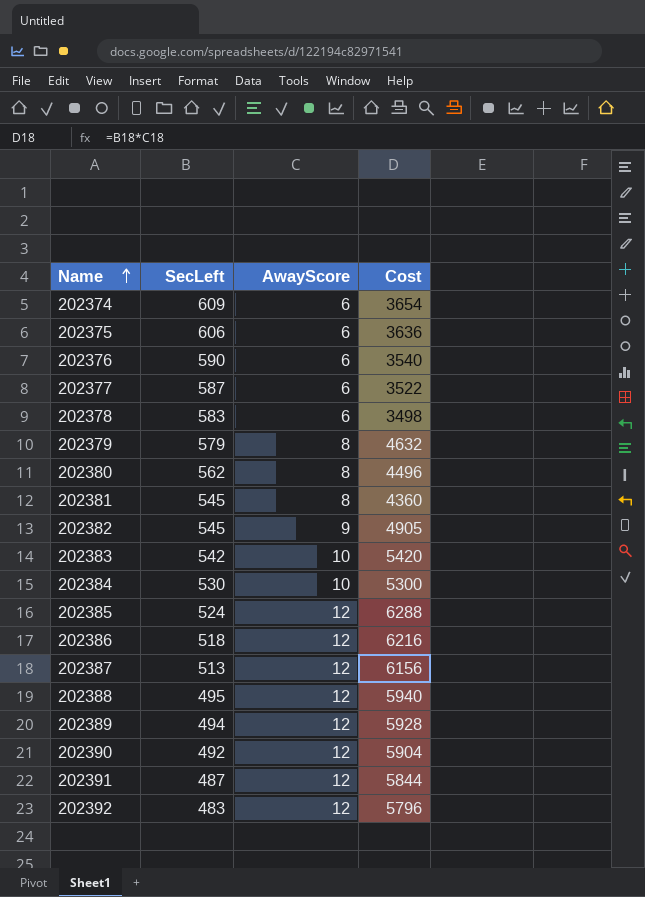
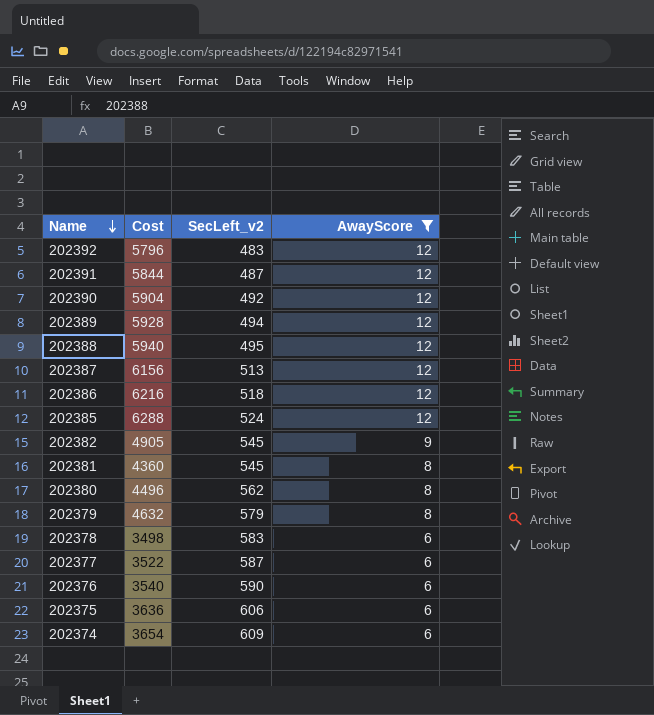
filter: none -> AwayScore != 10
row order: Name ascending -> Name descending
column Cost | position: 4 -> 2
column name: SecLeft -> SecLeft_v2

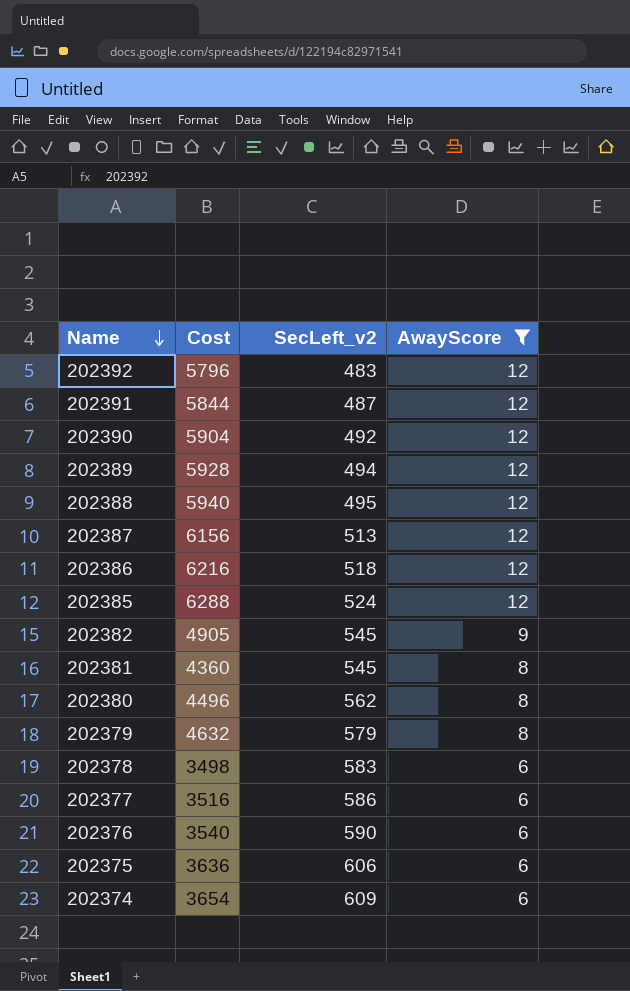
202377 | Cost: 3522 -> 3516
202377 | SecLeft_v2: 587 -> 586

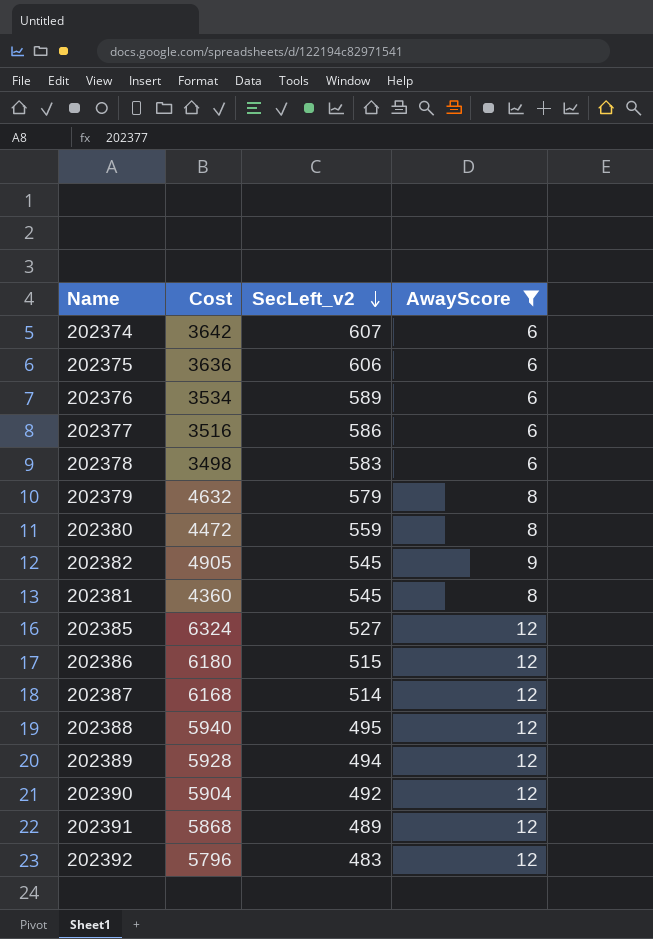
row order: Name descending -> SecLeft_v2 descending
202374 | Cost: 3654 -> 3642
202374 | SecLeft_v2: 609 -> 607
202376 | Cost: 3540 -> 3534
202376 | SecLeft_v2: 590 -> 589
202380 | Cost: 4496 -> 4472
202380 | SecLeft_v2: 562 -> 559
202385 | Cost: 6288 -> 6324
202385 | SecLeft_v2: 524 -> 527
202386 | Cost: 6216 -> 6180
202386 | SecLeft_v2: 518 -> 515
202387 | Cost: 6156 -> 6168
202387 | SecLeft_v2: 513 -> 514
202391 | Cost: 5844 -> 5868
202391 | SecLeft_v2: 487 -> 489

